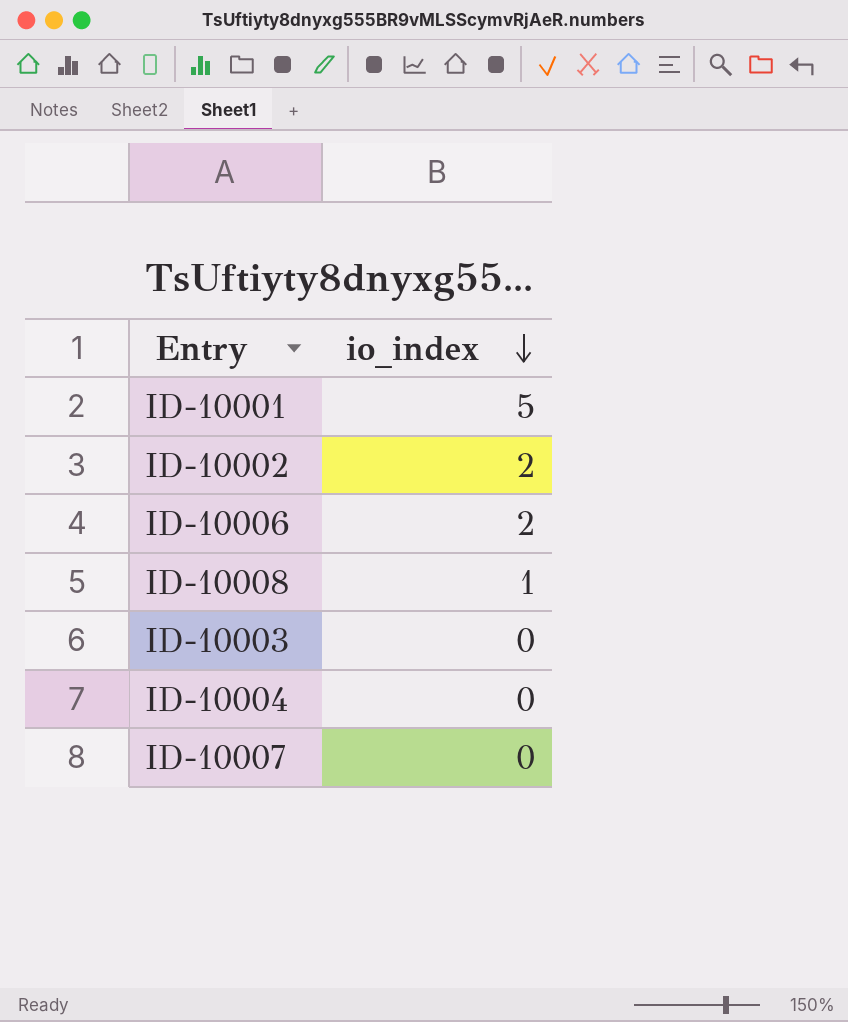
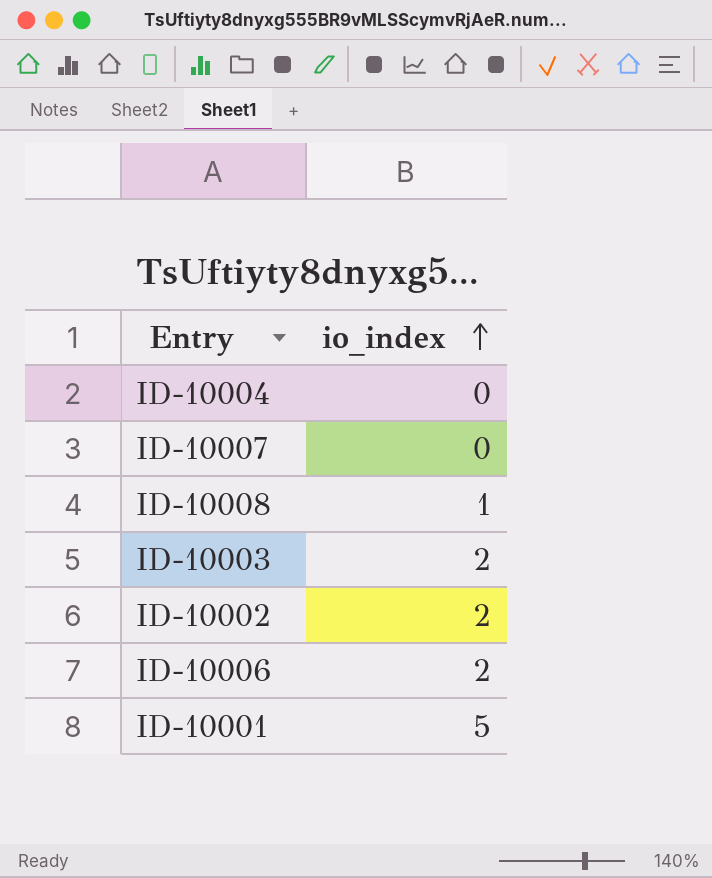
row order: io_index descending -> io_index ascending
ID-10003 | io_index: 0 -> 2

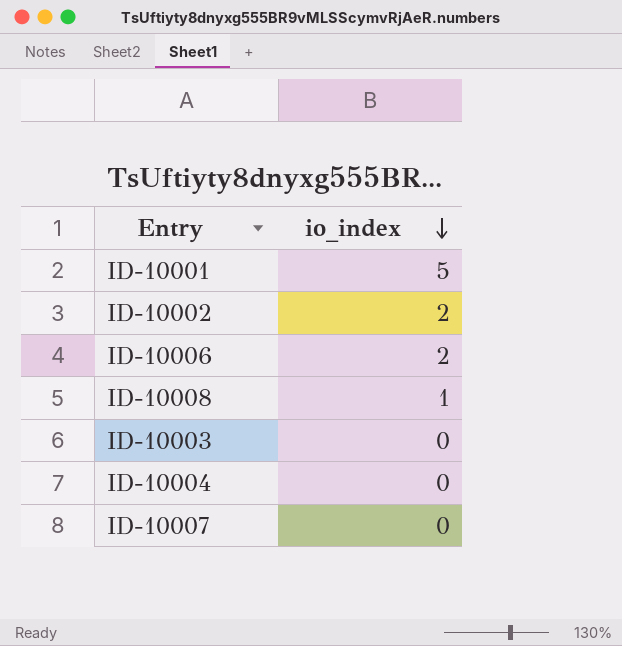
row order: io_index ascending -> io_index descending
ID-10003 | io_index: 2 -> 0

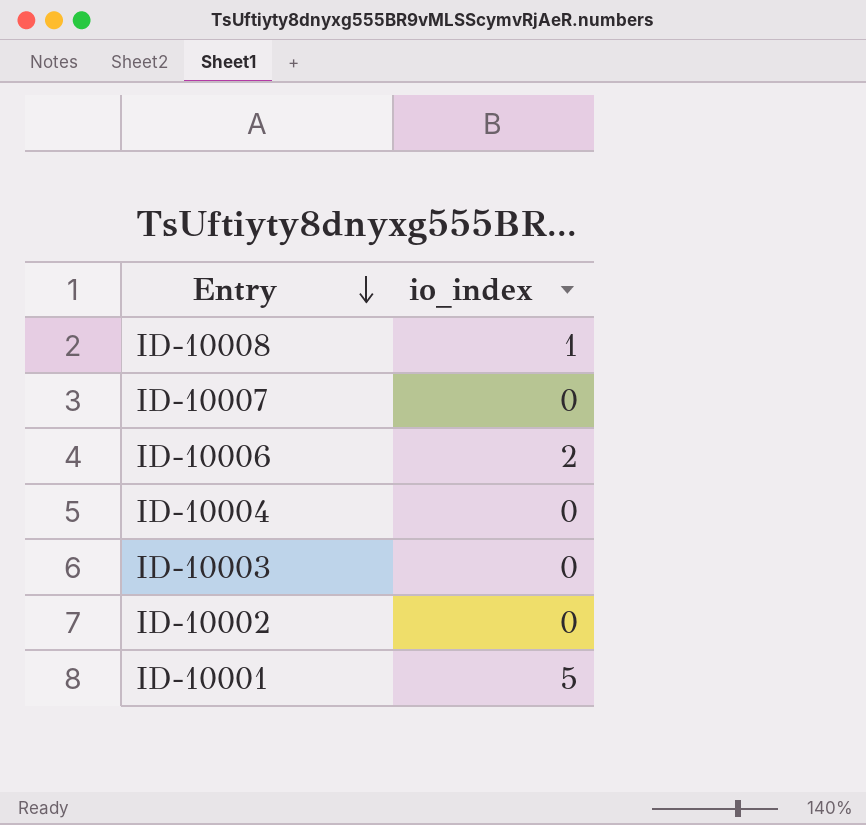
row order: io_index descending -> Entry descending
ID-10002 | io_index: 2 -> 0

